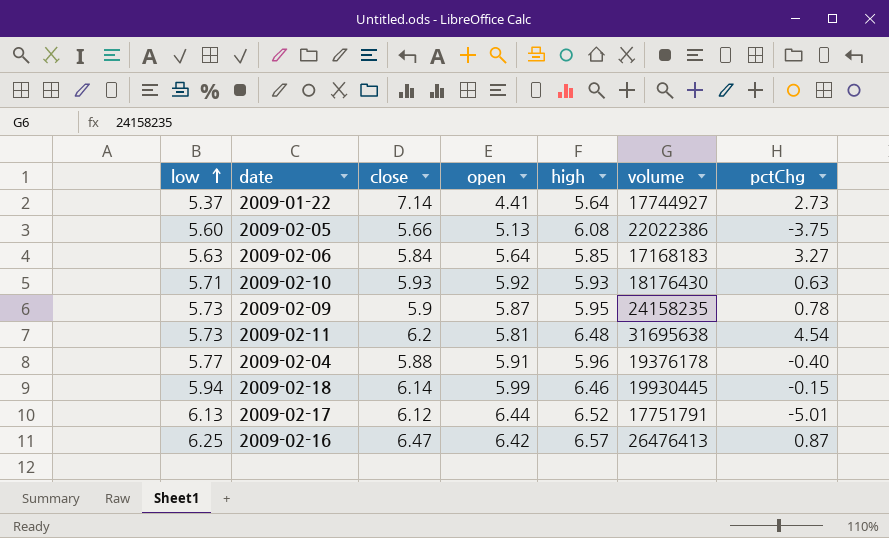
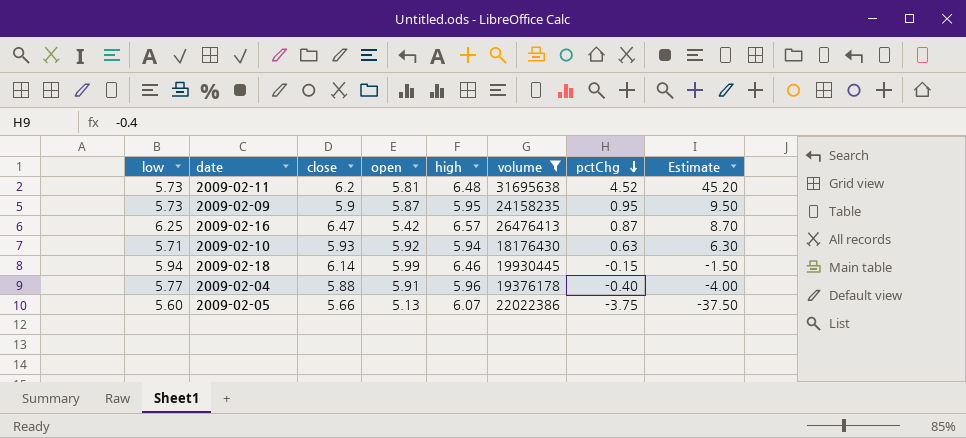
filter: none -> volume >= 18176430
row order: low ascending -> pctChg descending
column Estimate | formula: none -> [pctChg] * 10
2009-02-11 | pctChg: 4.54 -> 4.52
2009-02-09 | pctChg: 0.78 -> 0.95
2009-02-16 | open: 6.42 -> 5.42
2009-02-10 | high: 5.93 -> 5.94
2009-02-05 | high: 6.08 -> 6.07

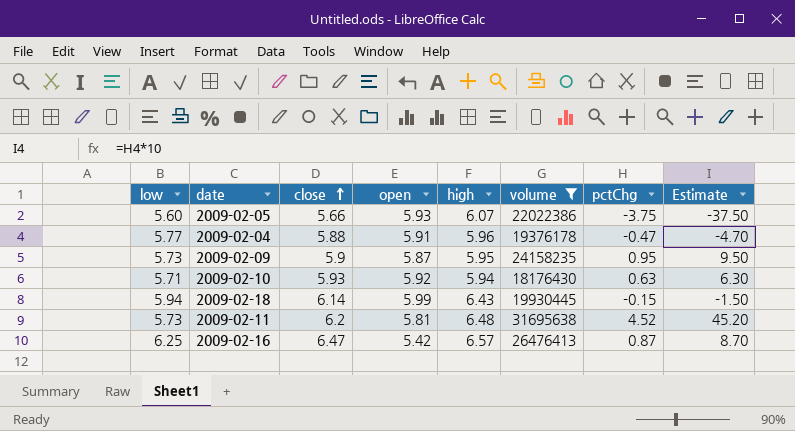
row order: pctChg descending -> close ascending
2009-02-05 | open: 5.13 -> 5.93
2009-02-04 | pctChg: -0.40 -> -0.47
2009-02-04 | Estimate: -4.00 -> -4.70
2009-02-18 | high: 6.46 -> 6.43

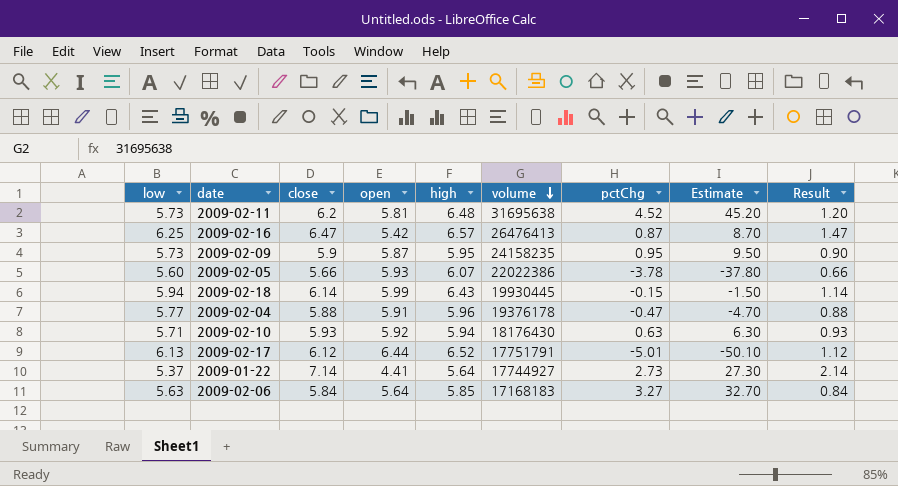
filter: volume >= 18176430 -> none
row order: close ascending -> volume descending
column Result | formula: none -> [close] - 5
2009-02-05 | pctChg: -3.75 -> -3.78
2009-02-05 | Estimate: -37.50 -> -37.80

